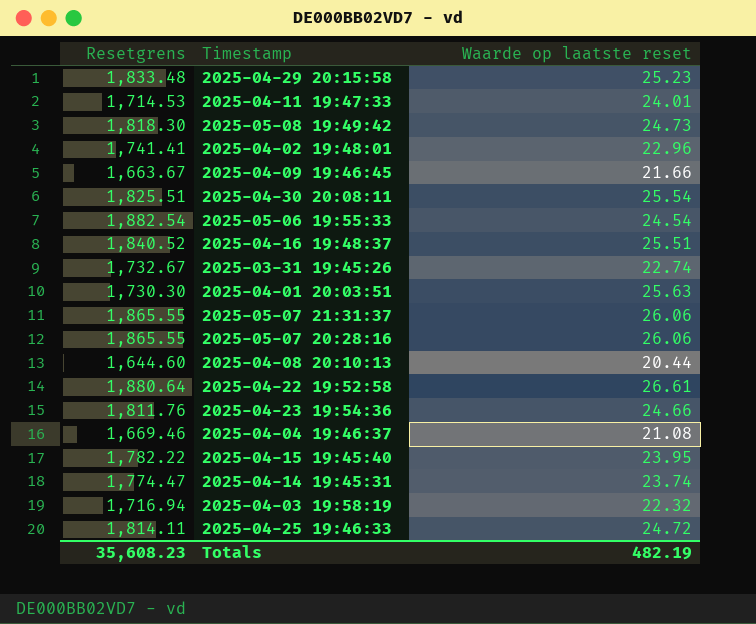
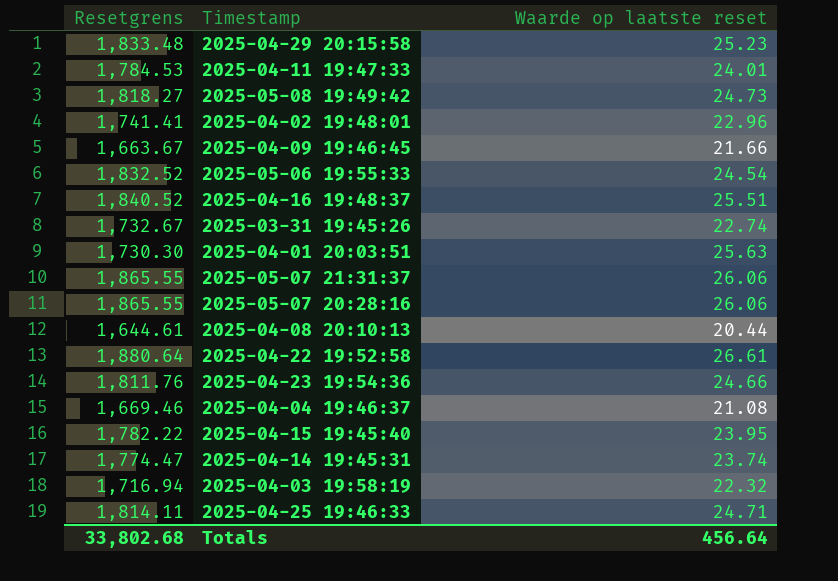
row 2025-04-30 20:08:11: 1,825.51 | 25.54 -> none
2025-04-11 19:47:33 | Resetgrens: 1,714.53 -> 1,784.53
2025-05-08 19:49:42 | Resetgrens: 1,818.30 -> 1,818.27
2025-05-06 19:55:33 | Resetgrens: 1,882.54 -> 1,832.52
2025-04-08 20:10:13 | Resetgrens: 1,644.60 -> 1,644.61
2025-04-25 19:46:33 | Waarde op laatste reset: 24.72 -> 24.71
Totals | Resetgrens: 35,608.23 -> 33,802.68
Totals | Waarde op laatste reset: 482.19 -> 456.64

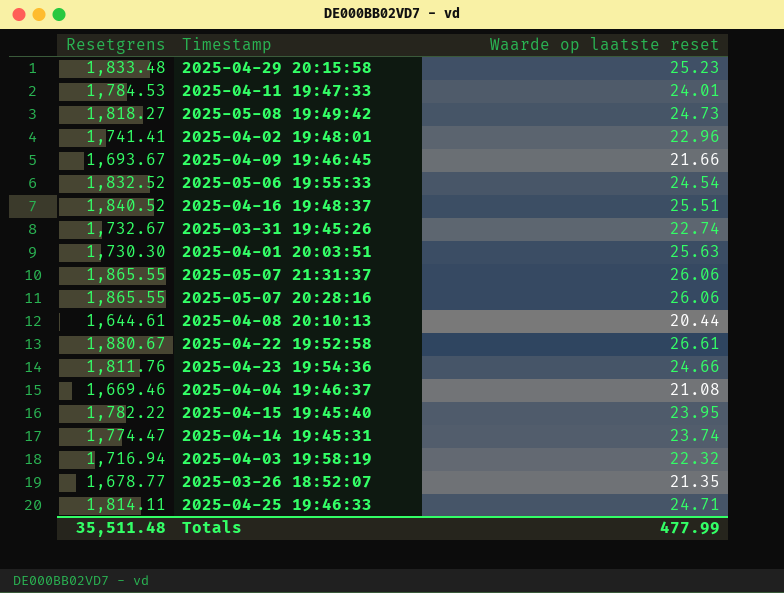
2025-04-09 19:46:45 | Resetgrens: 1,663.67 -> 1,693.67
2025-04-22 19:52:58 | Resetgrens: 1,880.64 -> 1,880.67
row 2025-03-26 18:52:07: none -> 1,678.77 | 21.35
Totals | Resetgrens: 33,802.68 -> 35,511.48
Totals | Waarde op laatste reset: 456.64 -> 477.99

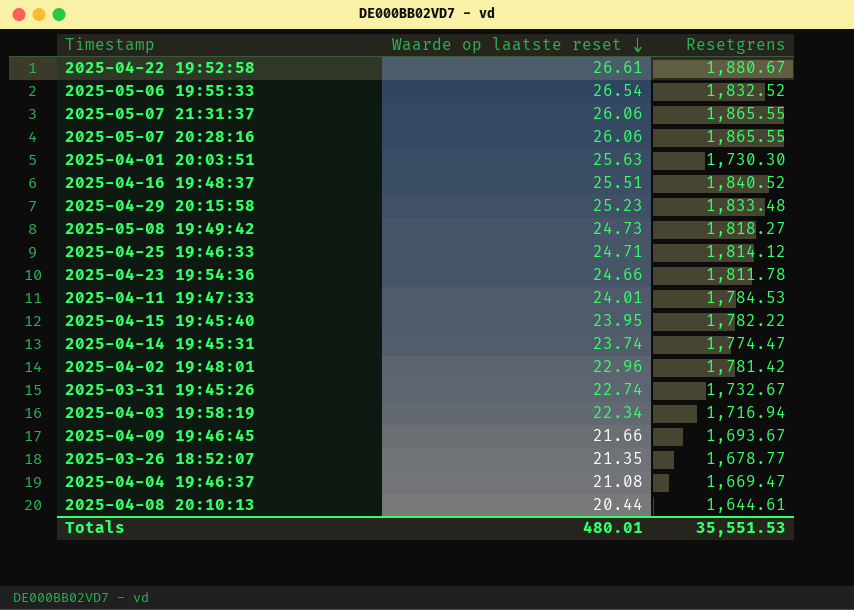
row order: none -> Waarde op laatste reset descending
column Resetgrens | position: 1 -> 3
2025-05-06 19:55:33 | Waarde op laatste reset: 24.54 -> 26.54
2025-04-25 19:46:33 | Resetgrens: 1,814.11 -> 1,814.12
2025-04-23 19:54:36 | Resetgrens: 1,811.76 -> 1,811.78
2025-04-02 19:48:01 | Resetgrens: 1,741.41 -> 1,781.42
2025-04-03 19:58:19 | Waarde op laatste reset: 22.32 -> 22.34
2025-04-04 19:46:37 | Resetgrens: 1,669.46 -> 1,669.47
Totals | Waarde op laatste reset: 477.99 -> 480.01
Totals | Resetgrens: 35,511.48 -> 35,551.53

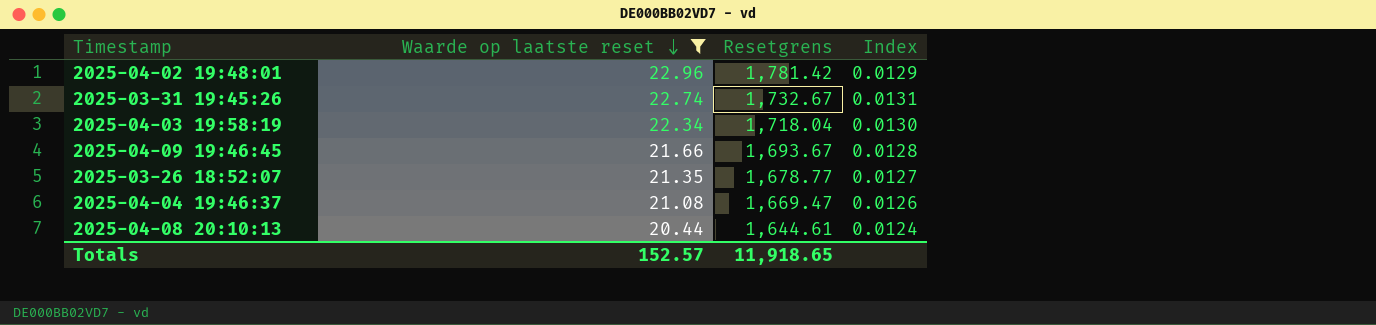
filter: none -> Waarde op laatste reset <= 22.96
column Index | formula: none -> [Waarde op laatste reset] / [Resetgrens]
2025-04-03 19:58:19 | Resetgrens: 1,716.94 -> 1,718.04
Totals | Waarde op laatste reset: 480.01 -> 152.57
Totals | Resetgrens: 35,551.53 -> 11,918.65

